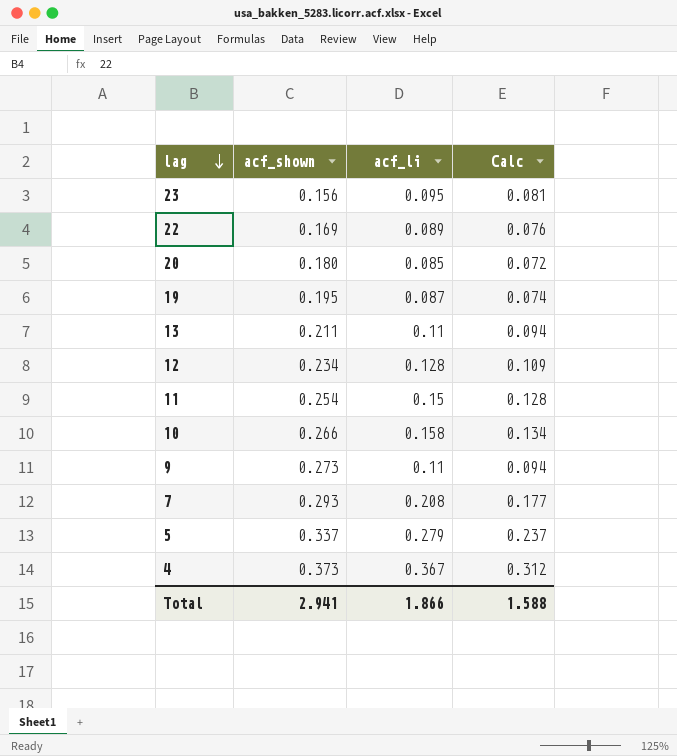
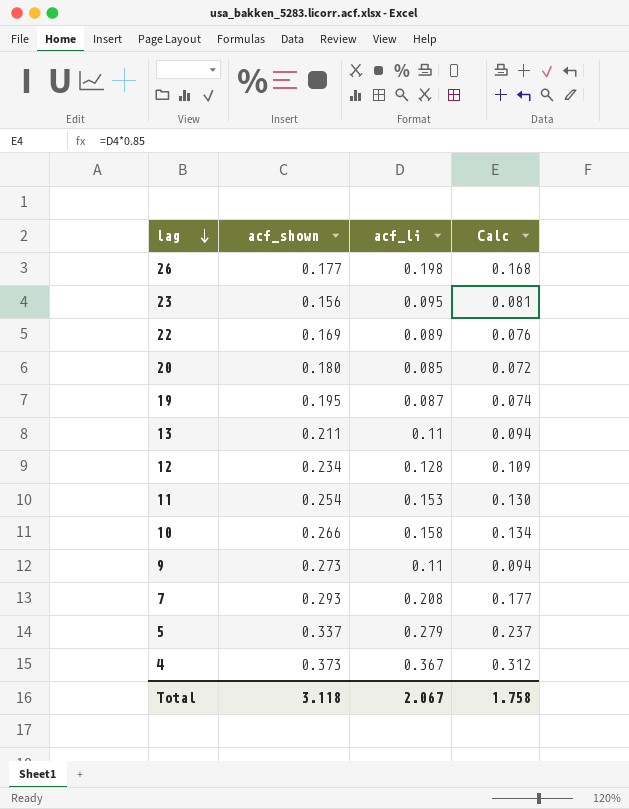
row 26: none -> 0.177 | 0.198 | 0.168
11 | acf_li: 0.15 -> 0.153
11 | Calc: 0.128 -> 0.130
Total | acf_shown: 2.941 -> 3.118
Total | acf_li: 1.866 -> 2.067
Total | Calc: 1.588 -> 1.758

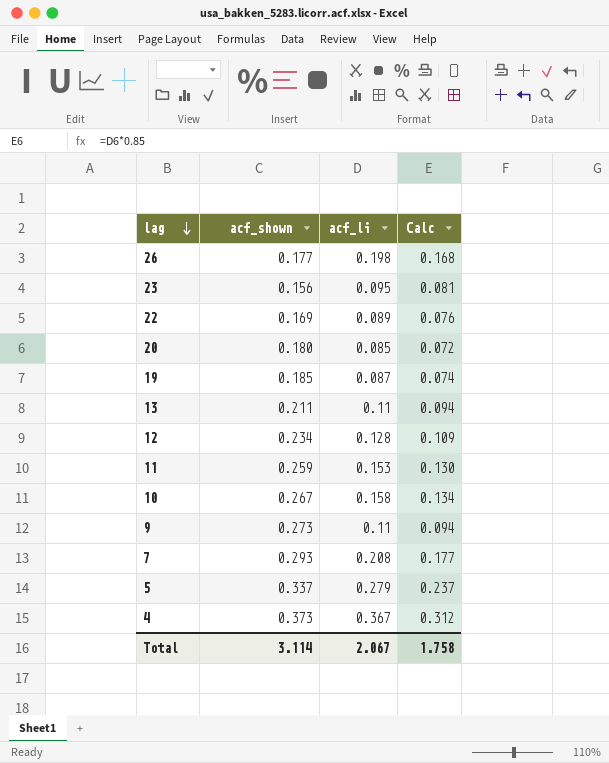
19 | acf_shown: 0.195 -> 0.185
11 | acf_shown: 0.254 -> 0.259
10 | acf_shown: 0.266 -> 0.267
Total | acf_shown: 3.118 -> 3.114

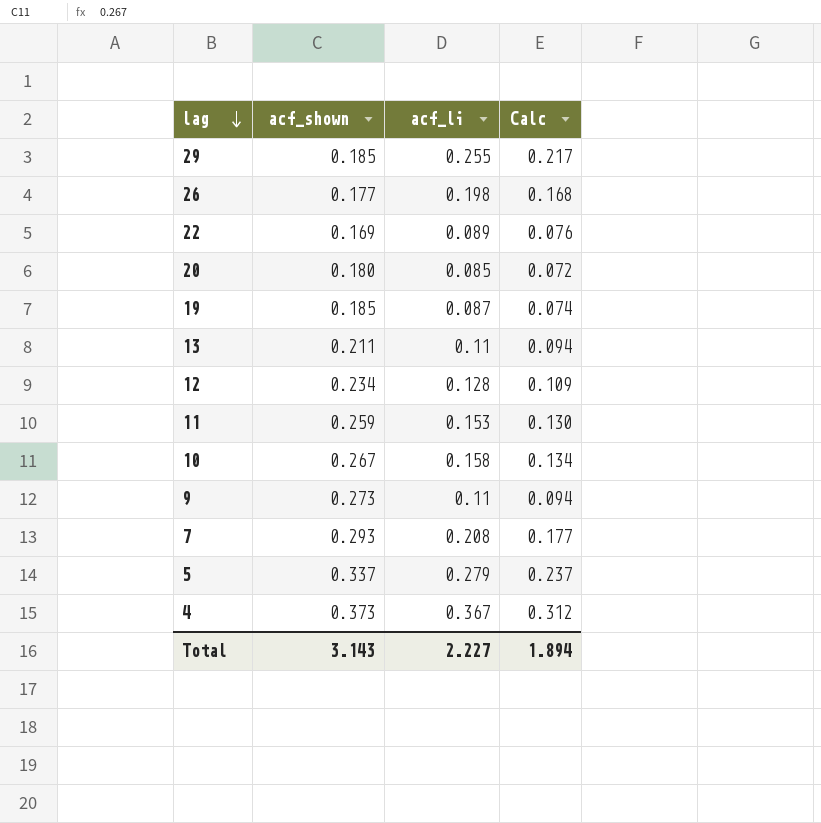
row 23: 0.156 | 0.095 | 0.081 -> none
row 29: none -> 0.185 | 0.255 | 0.217
Total | acf_shown: 3.114 -> 3.143
Total | acf_li: 2.067 -> 2.227
Total | Calc: 1.758 -> 1.894

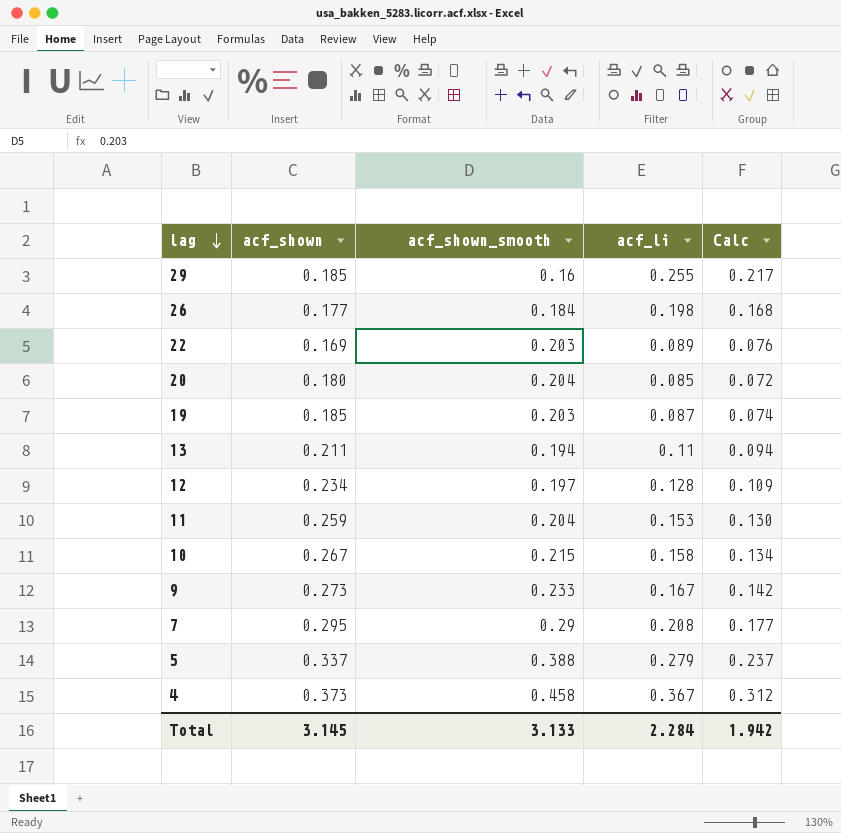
column acf_shown_smooth | position: none -> 3
9 | acf_li: 0.11 -> 0.167
9 | Calc: 0.094 -> 0.142
7 | acf_shown: 0.293 -> 0.295
Total | acf_shown: 3.143 -> 3.145
Total | acf_li: 2.227 -> 2.284
Total | Calc: 1.894 -> 1.942

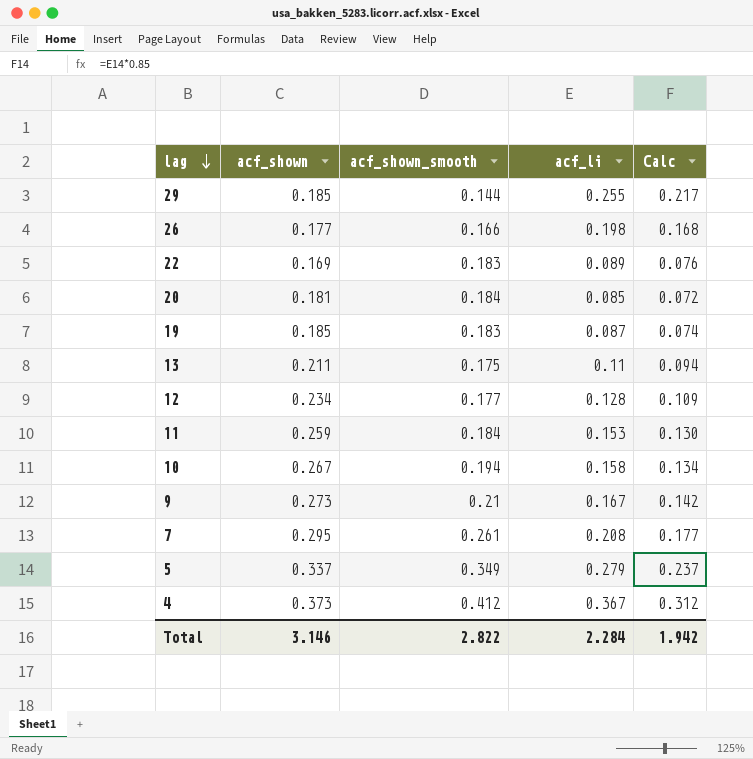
29 | acf_shown_smooth: 0.16 -> 0.144
26 | acf_shown_smooth: 0.184 -> 0.166
22 | acf_shown_smooth: 0.203 -> 0.183
20 | acf_shown: 0.180 -> 0.181
20 | acf_shown_smooth: 0.204 -> 0.184
19 | acf_shown_smooth: 0.203 -> 0.183
13 | acf_shown_smooth: 0.194 -> 0.175
12 | acf_shown_smooth: 0.197 -> 0.177
11 | acf_shown_smooth: 0.204 -> 0.184
10 | acf_shown_smooth: 0.215 -> 0.194
9 | acf_shown_smooth: 0.233 -> 0.21
7 | acf_shown_smooth: 0.29 -> 0.261
5 | acf_shown_smooth: 0.388 -> 0.349
4 | acf_shown_smooth: 0.458 -> 0.412
Total | acf_shown: 3.145 -> 3.146
Total | acf_shown_smooth: 3.133 -> 2.822

